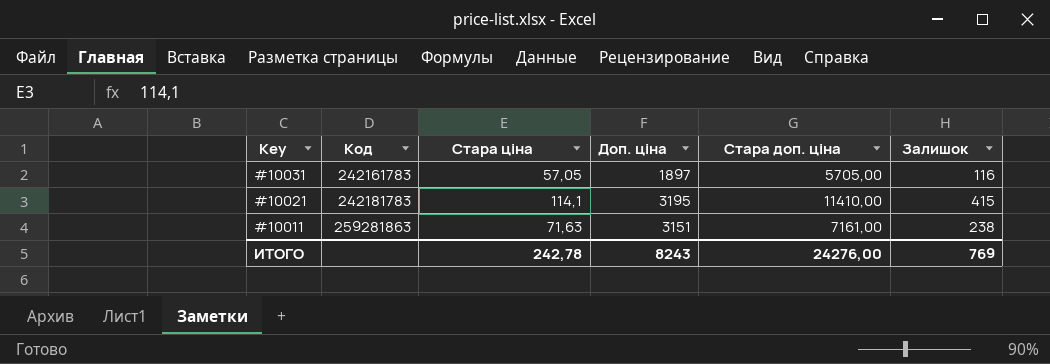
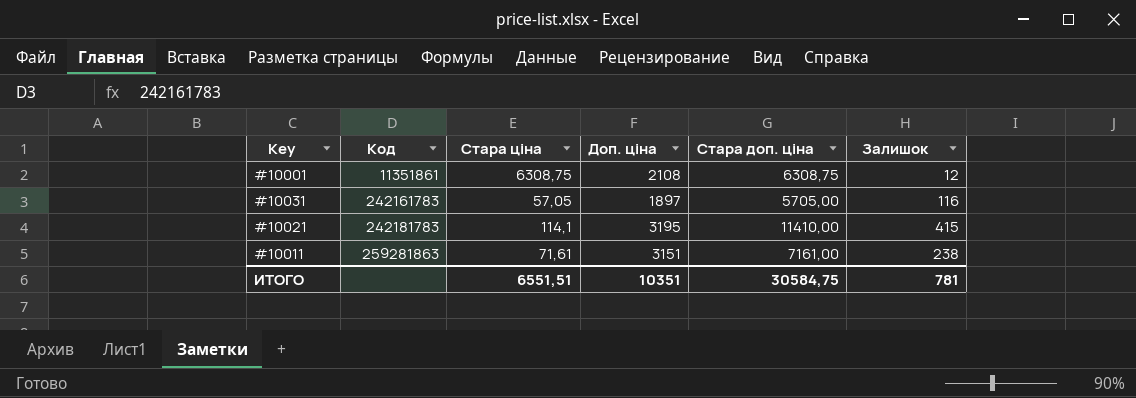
row #10001: none -> 11351861 | 6308,75 | 2108 | 6308,75 | 12
#10011 | Стара ціна: 71,63 -> 71,61
ИТОГО | Стара ціна: 242,78 -> 6551,51
ИТОГО | Доп. ціна: 8243 -> 10351
ИТОГО | Стара доп. ціна: 24276,00 -> 30584,75
ИТОГО | Залишок: 769 -> 781

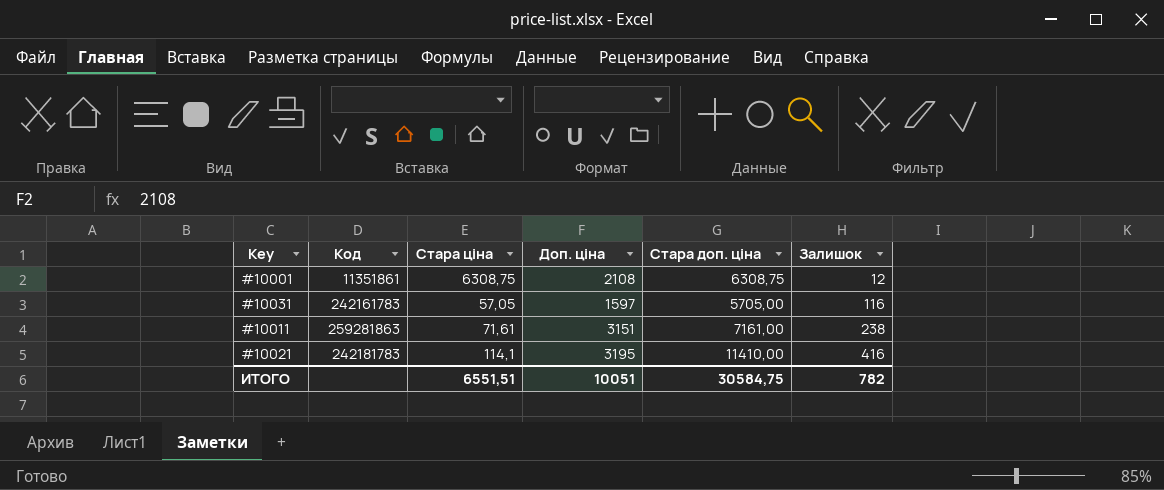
row order: Код ascending -> Залишок ascending
#10031 | Доп. ціна: 1897 -> 1597
#10021 | Залишок: 415 -> 416
ИТОГО | Доп. ціна: 10351 -> 10051
ИТОГО | Залишок: 781 -> 782

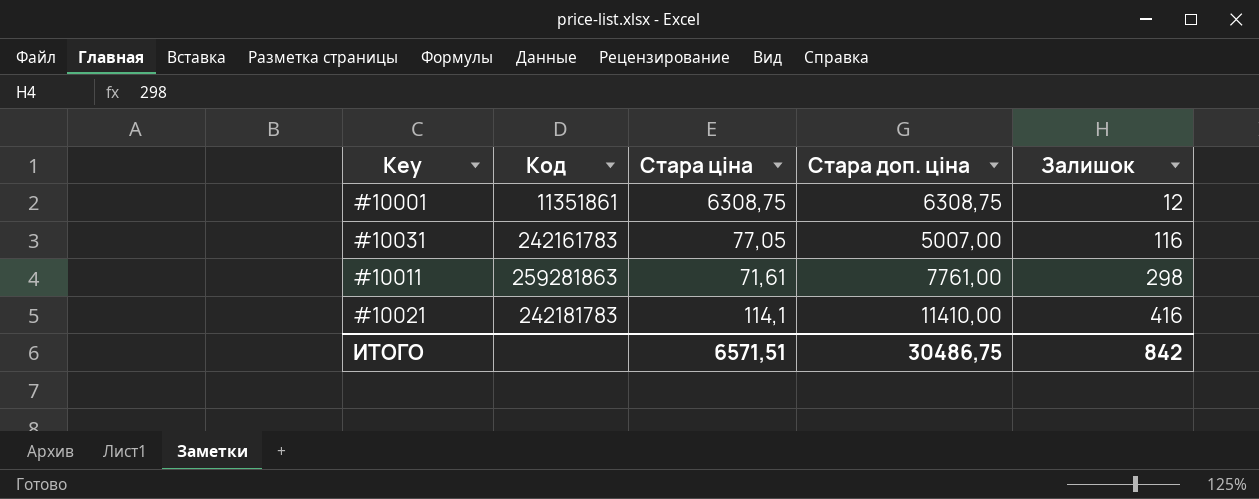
column Доп. ціна | position: 4 -> none
#10031 | Стара ціна: 57,05 -> 77,05
#10031 | Стара доп. ціна: 5705,00 -> 5007,00
#10011 | Стара доп. ціна: 7161,00 -> 7761,00
#10011 | Залишок: 238 -> 298
ИТОГО | Стара ціна: 6551,51 -> 6571,51
ИТОГО | Стара доп. ціна: 30584,75 -> 30486,75
ИТОГО | Залишок: 782 -> 842

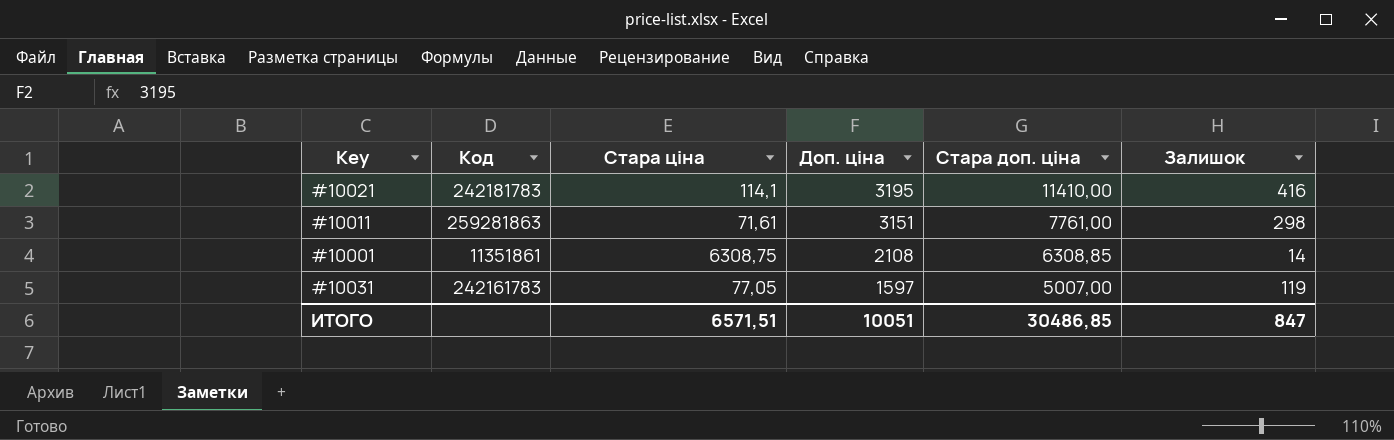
row order: Залишок ascending -> Доп. ціна descending
column Доп. ціна | position: none -> 4
#10001 | Стара доп. ціна: 6308,75 -> 6308,85
#10001 | Залишок: 12 -> 14
#10031 | Залишок: 116 -> 119
ИТОГО | Стара доп. ціна: 30486,75 -> 30486,85
ИТОГО | Залишок: 842 -> 847

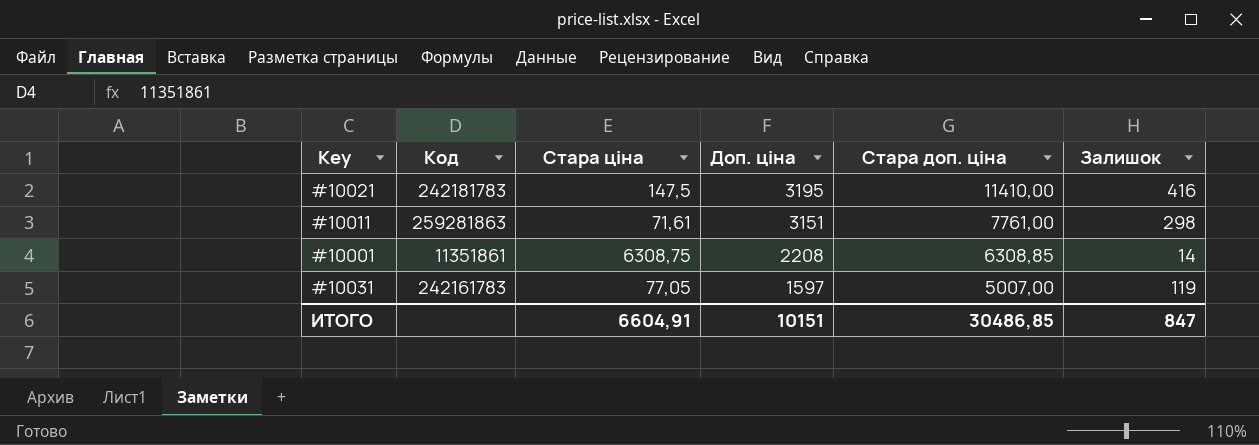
#10021 | Стара ціна: 114,1 -> 147,5
#10001 | Доп. ціна: 2108 -> 2208
ИТОГО | Стара ціна: 6571,51 -> 6604,91
ИТОГО | Доп. ціна: 10051 -> 10151

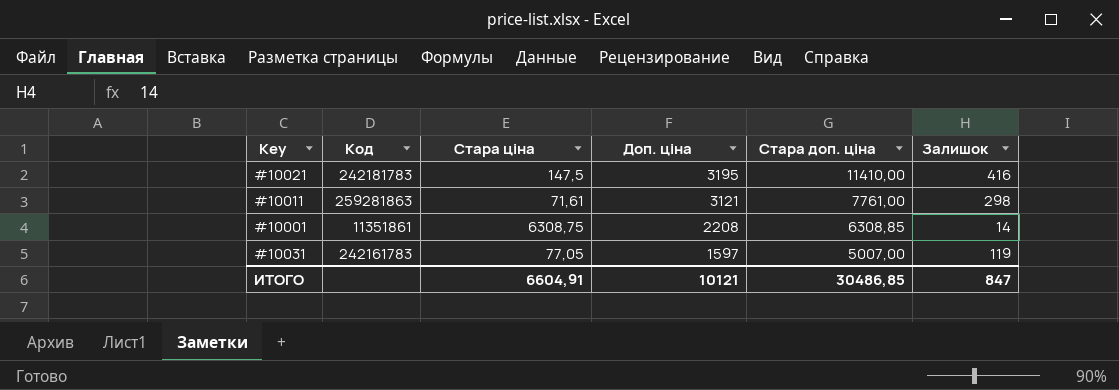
#10011 | Доп. ціна: 3151 -> 3121
ИТОГО | Доп. ціна: 10151 -> 10121

